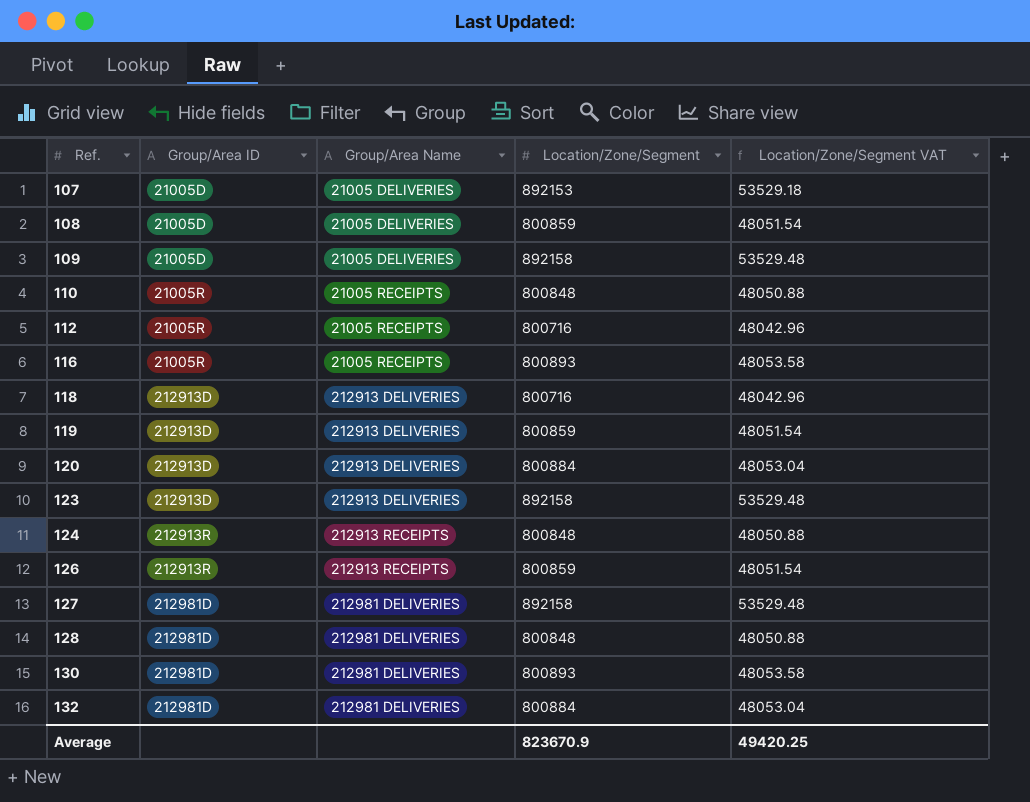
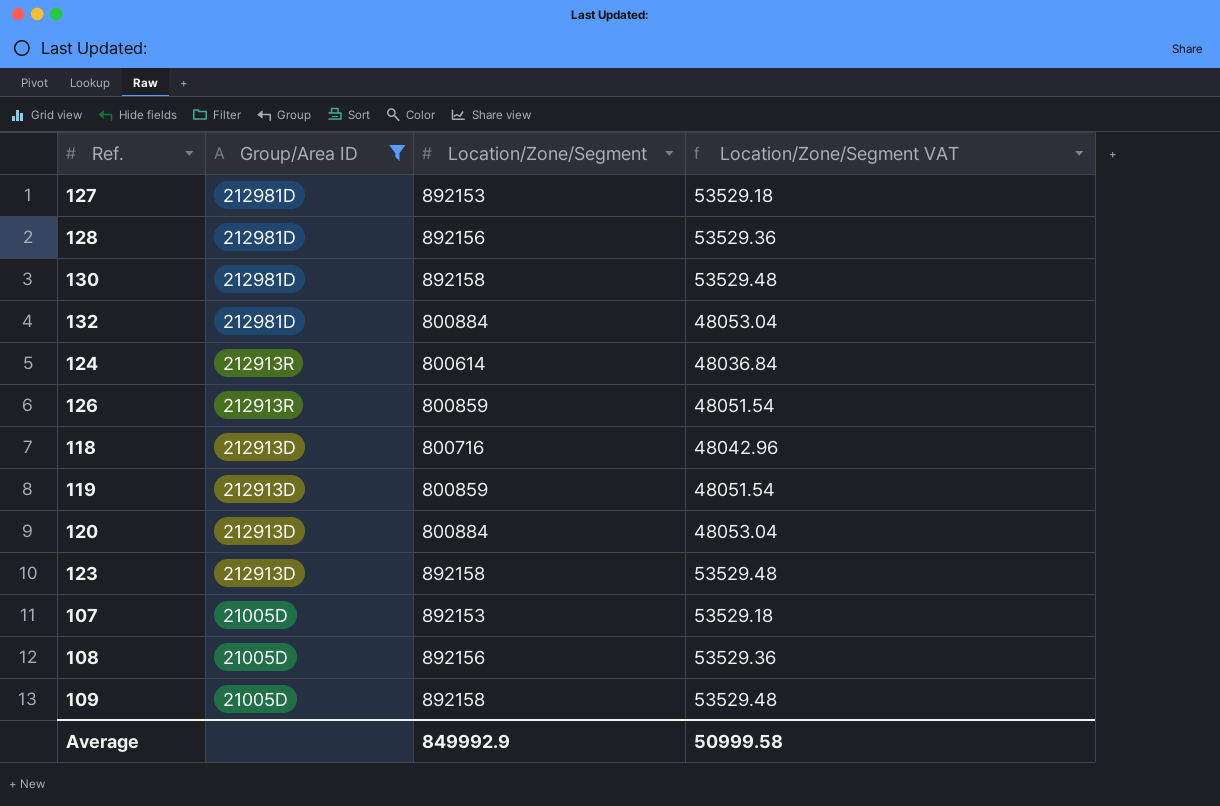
filter: none -> Group/Area ID != 21005R
row order: Ref. ascending -> Group/Area ID descending
column Group/Area Name | position: 3 -> none
127 | Location/Zone/Segment: 892158 -> 892153
127 | Location/Zone/Segment VAT: 53529.48 -> 53529.18
128 | Location/Zone/Segment: 800848 -> 892156
128 | Location/Zone/Segment VAT: 48050.88 -> 53529.36
130 | Location/Zone/Segment: 800893 -> 892158
130 | Location/Zone/Segment VAT: 48053.58 -> 53529.48
124 | Location/Zone/Segment: 800848 -> 800614
124 | Location/Zone/Segment VAT: 48050.88 -> 48036.84
108 | Location/Zone/Segment: 800859 -> 892156
108 | Location/Zone/Segment VAT: 48051.54 -> 53529.36
Average | Location/Zone/Segment: 823670.9 -> 849992.9
Average | Location/Zone/Segment VAT: 49420.25 -> 50999.58

